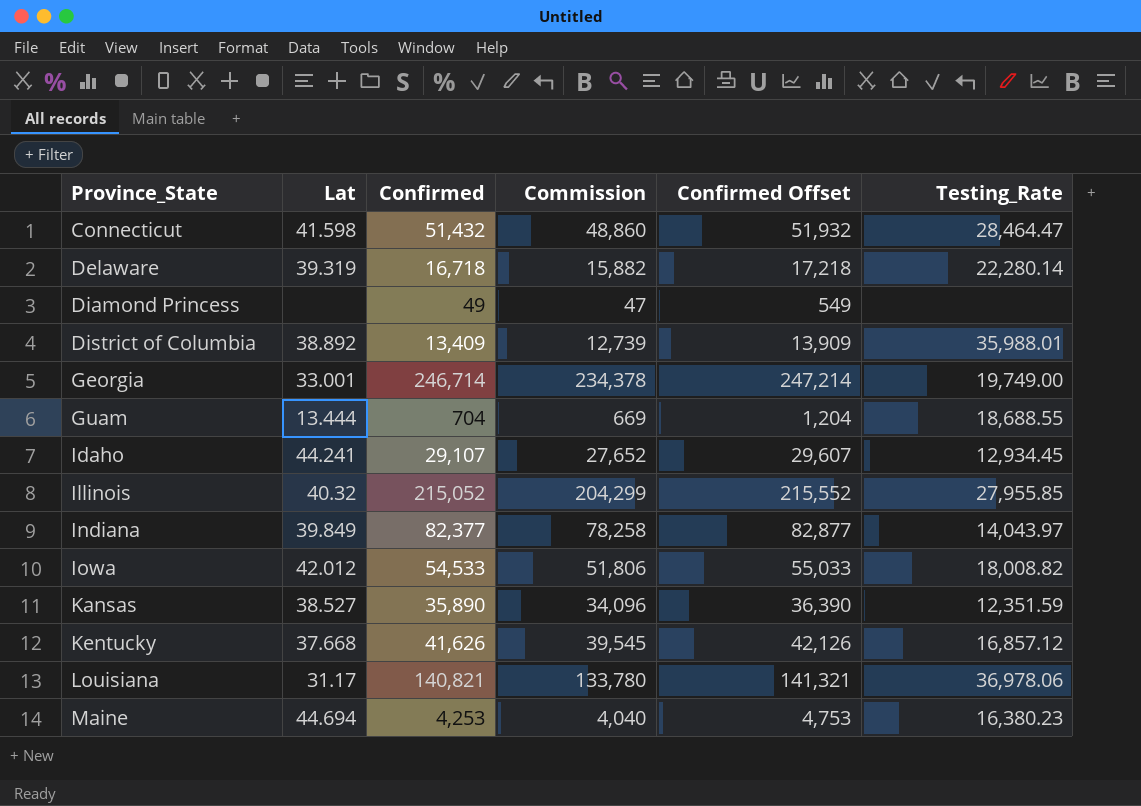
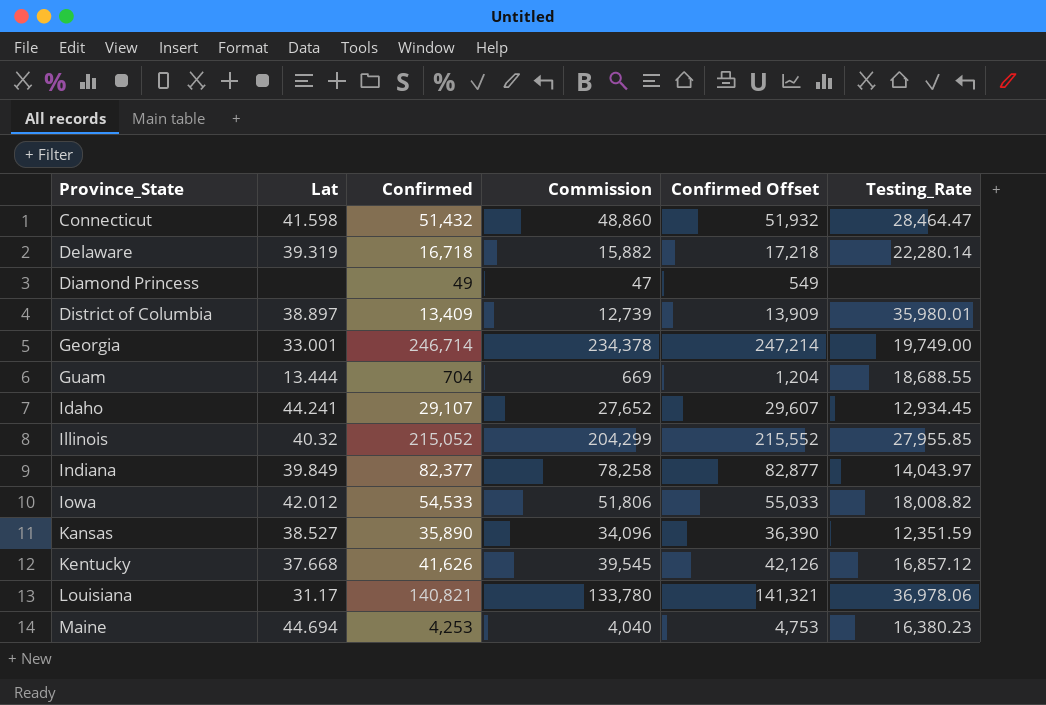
District of Columbia | Lat: 38.892 -> 38.897
District of Columbia | Testing_Rate: 35,988.01 -> 35,980.01

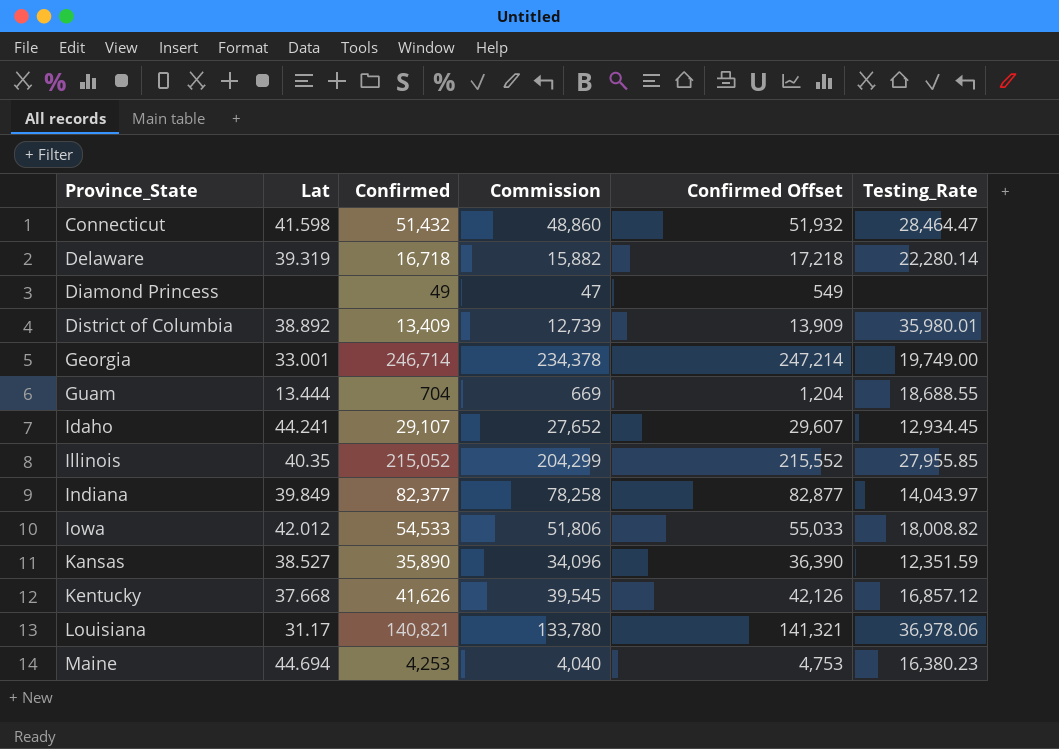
District of Columbia | Lat: 38.897 -> 38.892
Illinois | Lat: 40.32 -> 40.35

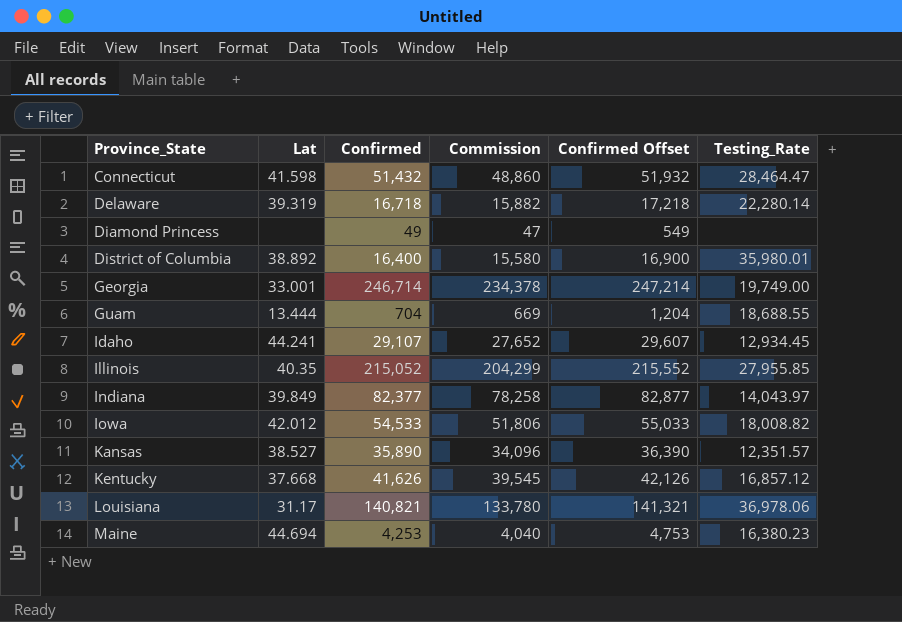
District of Columbia | Confirmed: 13,409 -> 16,400
District of Columbia | Commission: 12,739 -> 15,580
District of Columbia | Confirmed Offset: 13,909 -> 16,900
Kansas | Testing_Rate: 12,351.59 -> 12,351.57

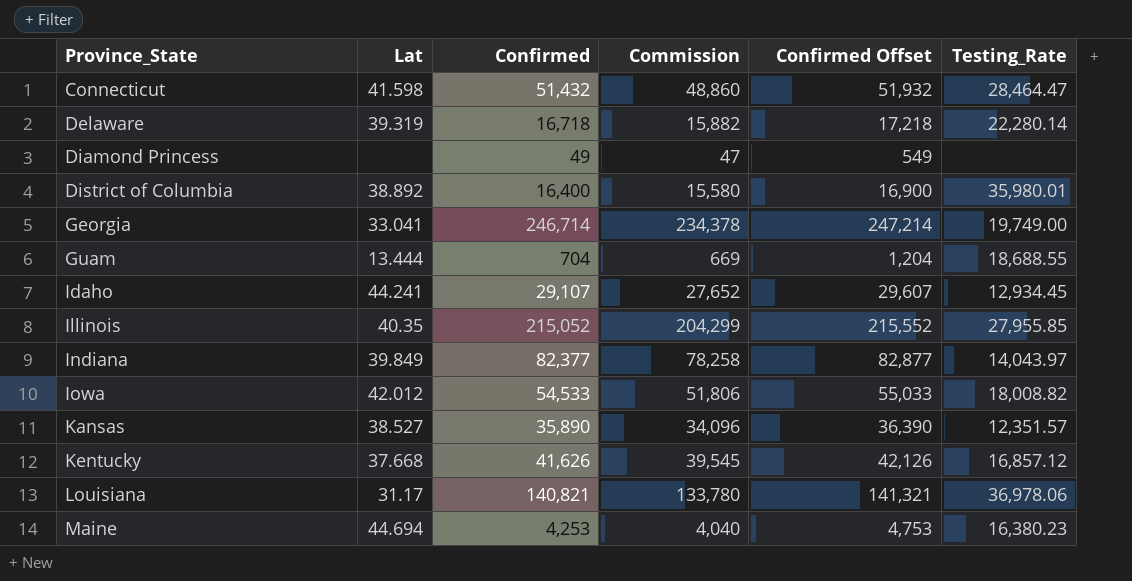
Georgia | Lat: 33.001 -> 33.041

